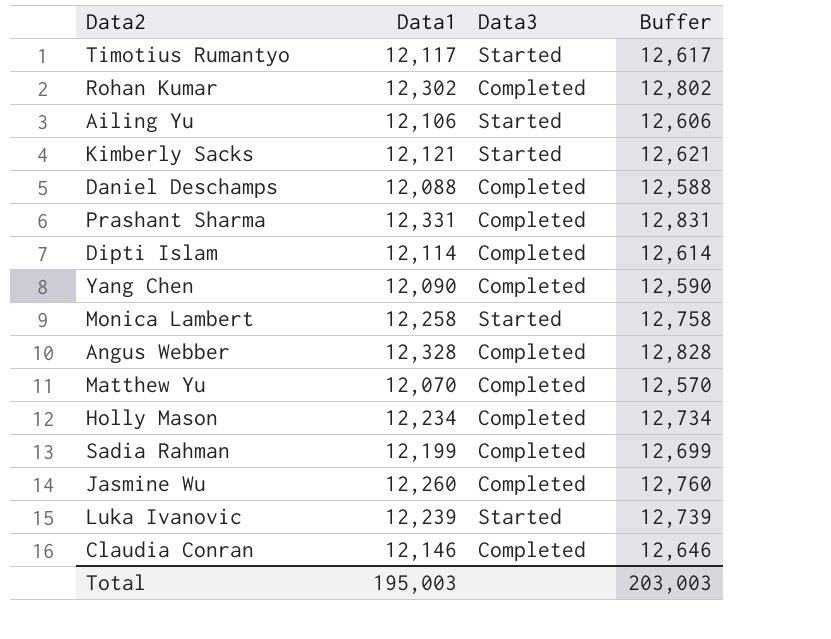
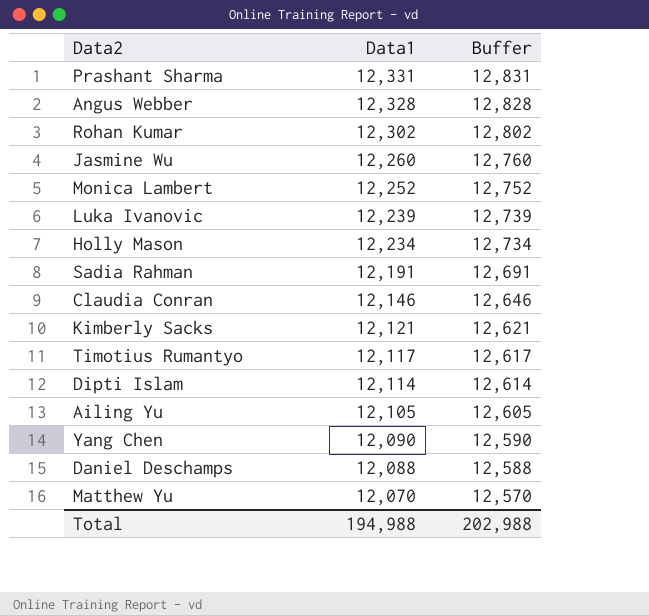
row order: none -> Data1 descending
column Data3 | position: 3 -> none
Monica Lambert | Data1: 12,258 -> 12,252
Monica Lambert | Buffer: 12,758 -> 12,752
Sadia Rahman | Data1: 12,199 -> 12,191
Sadia Rahman | Buffer: 12,699 -> 12,691
Ailing Yu | Data1: 12,106 -> 12,105
Ailing Yu | Buffer: 12,606 -> 12,605
Total | Data1: 195,003 -> 194,988
Total | Buffer: 203,003 -> 202,988

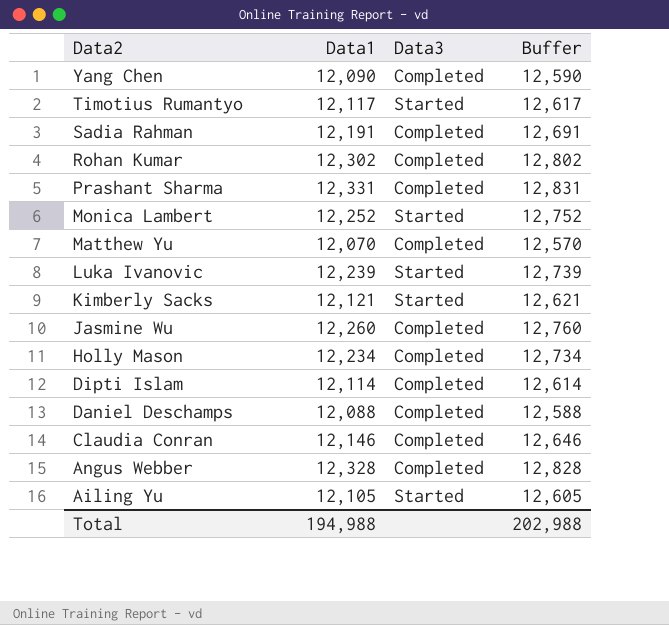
row order: Data1 descending -> Data2 descending
column Data3 | position: none -> 3

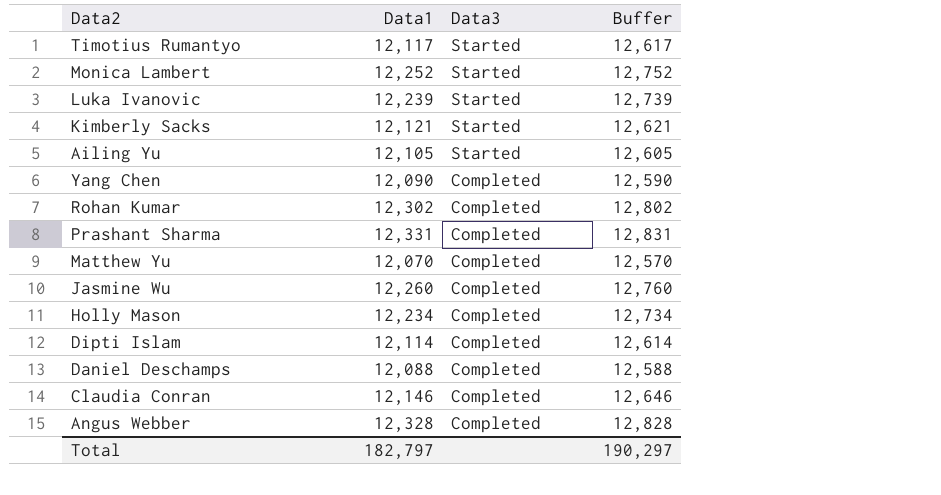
row order: Data2 descending -> Data3 descending
row Sadia Rahman: 12,191 | Completed | 12,691 -> none
Total | Data1: 194,988 -> 182,797
Total | Buffer: 202,988 -> 190,297

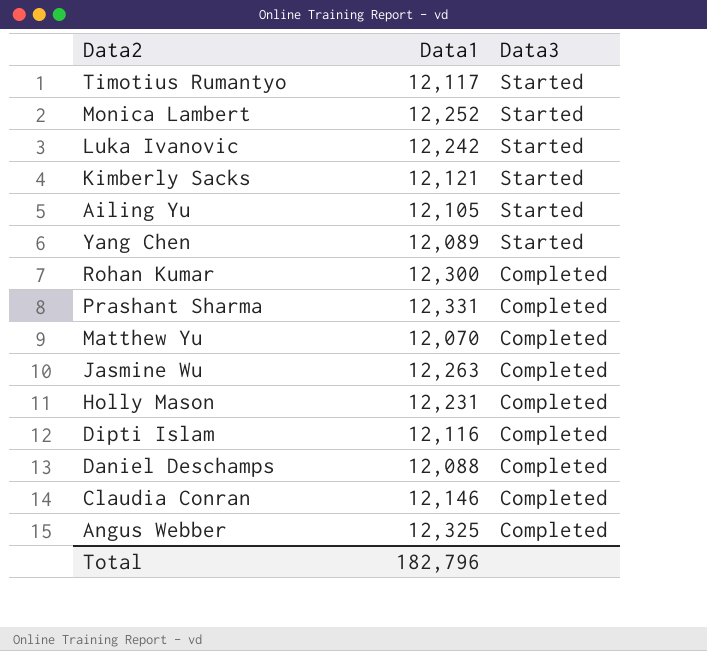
column Buffer | formula: [Data1] + 500 -> none
Luka Ivanovic | Data1: 12,239 -> 12,242
Yang Chen | Data1: 12,090 -> 12,089
Yang Chen | Data3: Completed -> Started
Rohan Kumar | Data1: 12,302 -> 12,300
Jasmine Wu | Data1: 12,260 -> 12,263
Holly Mason | Data1: 12,234 -> 12,231
Dipti Islam | Data1: 12,114 -> 12,116
Angus Webber | Data1: 12,328 -> 12,325
Total | Data1: 182,797 -> 182,796

